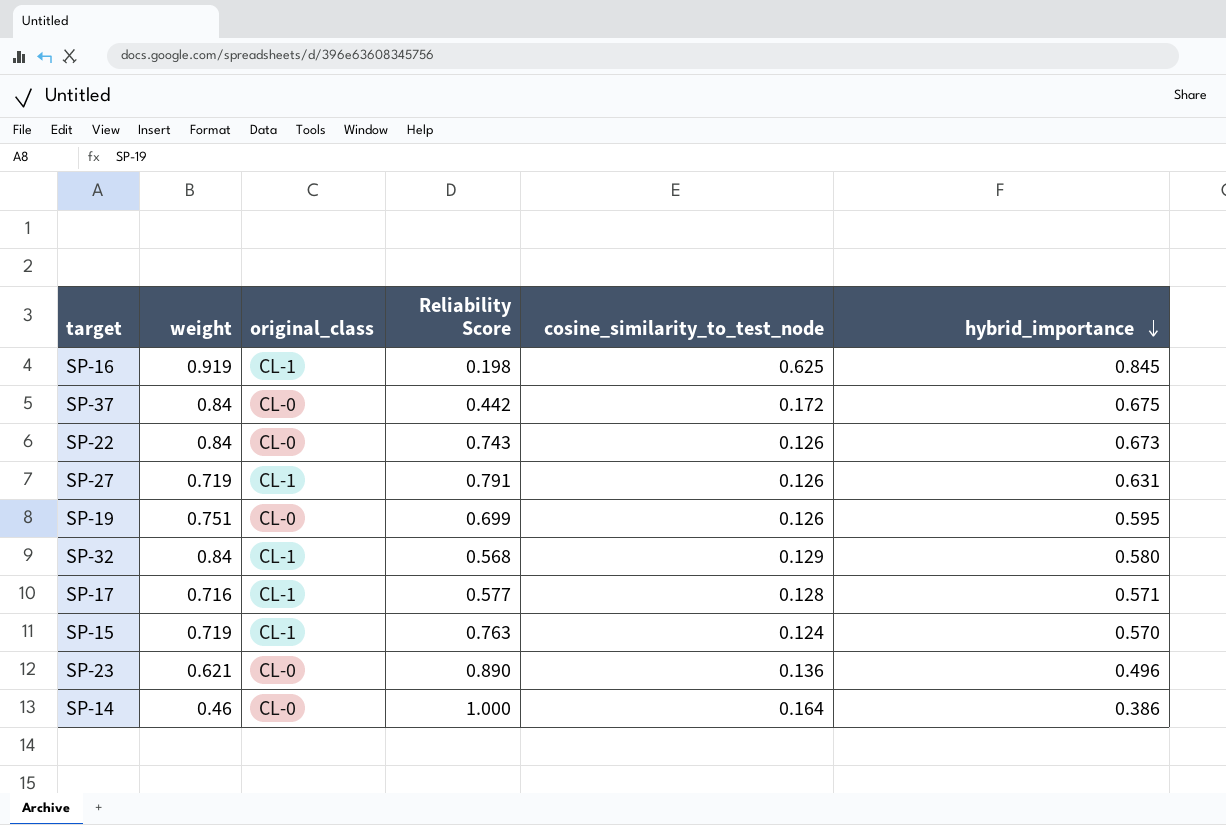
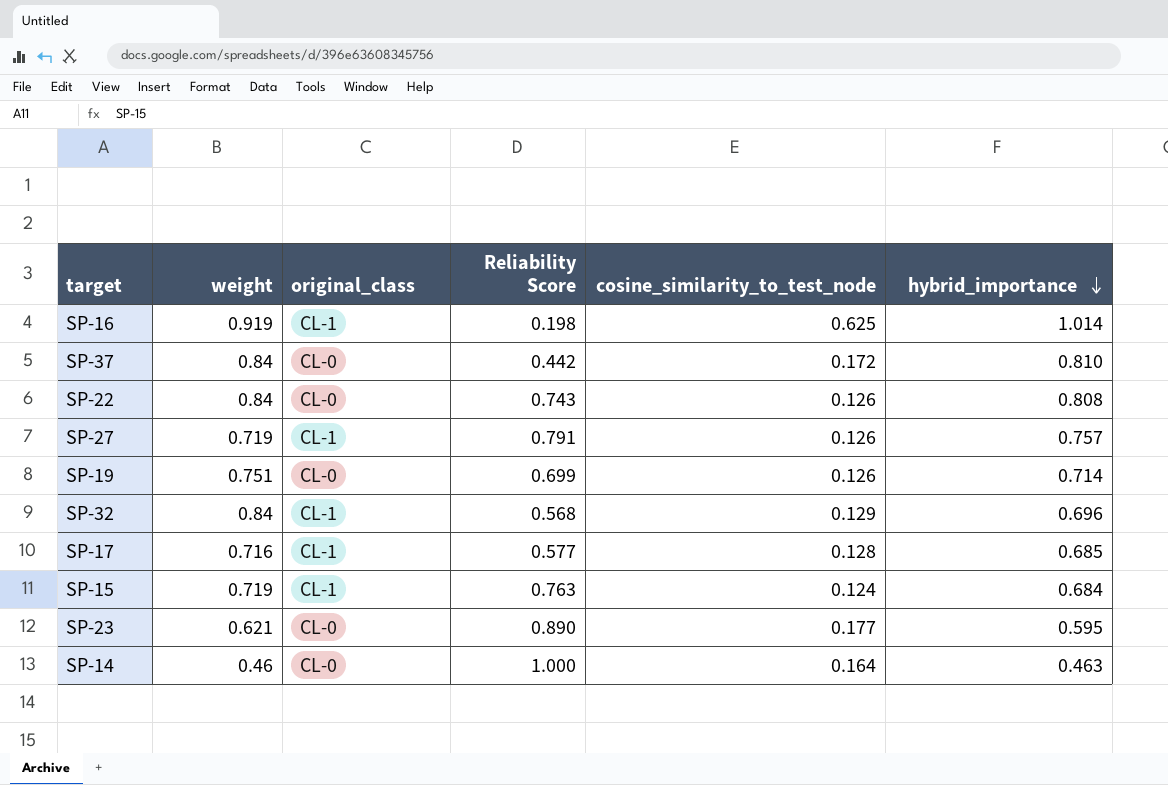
SP-16 | hybrid_importance: 0.845 -> 1.014
SP-37 | hybrid_importance: 0.675 -> 0.810
SP-22 | hybrid_importance: 0.673 -> 0.808
SP-27 | hybrid_importance: 0.631 -> 0.757
SP-19 | hybrid_importance: 0.595 -> 0.714
SP-32 | hybrid_importance: 0.580 -> 0.696
SP-17 | hybrid_importance: 0.571 -> 0.685
SP-15 | hybrid_importance: 0.570 -> 0.684
SP-23 | cosine_similarity_to_test_node: 0.136 -> 0.177
SP-23 | hybrid_importance: 0.496 -> 0.595
SP-14 | hybrid_importance: 0.386 -> 0.463

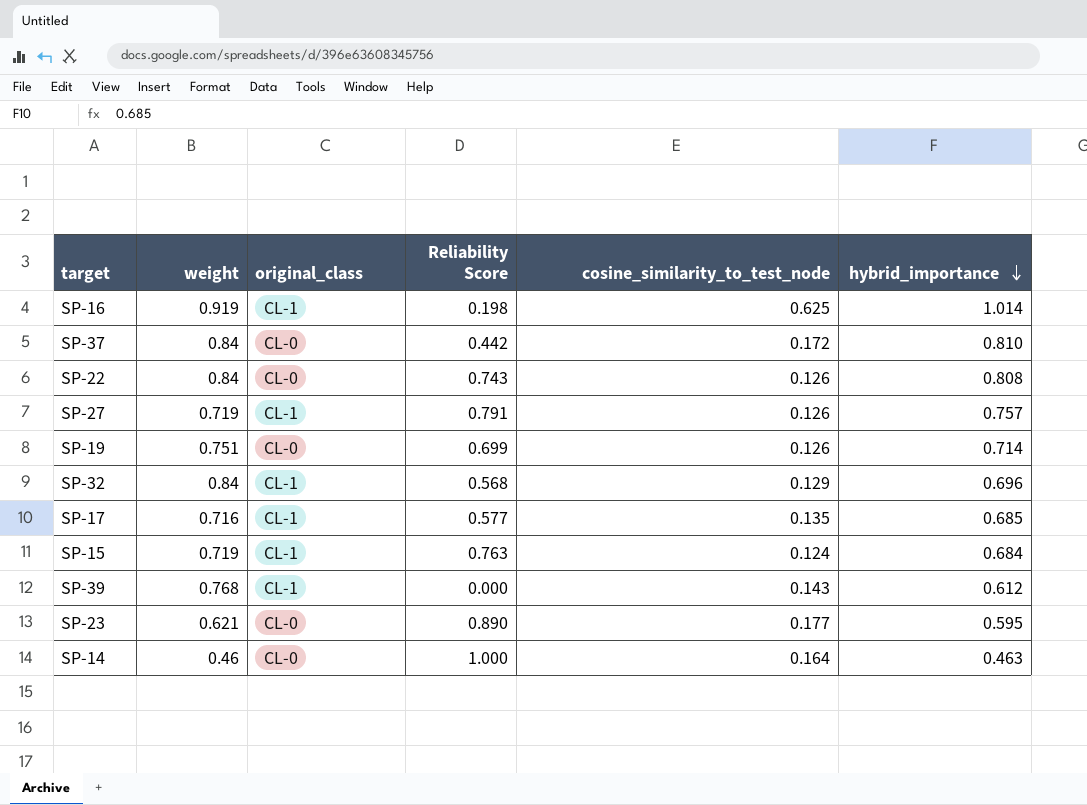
SP-17 | cosine_similarity_to_test_node: 0.128 -> 0.135
row SP-39: none -> 0.768 | CL-1 | 0.000 | 0.143 | 0.612

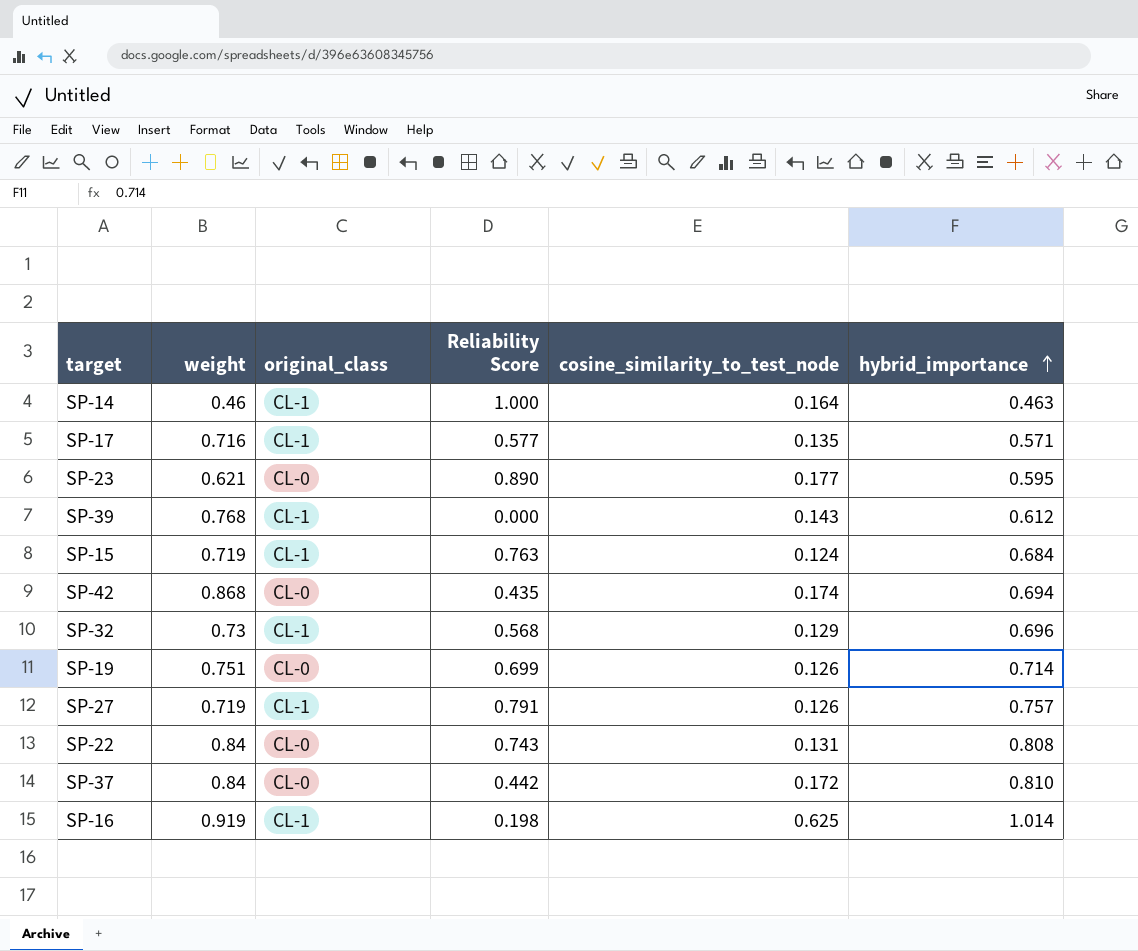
row order: hybrid_importance descending -> hybrid_importance ascending
SP-14 | original_class: CL-0 -> CL-1
SP-17 | hybrid_importance: 0.685 -> 0.571
row SP-42: none -> 0.868 | CL-0 | 0.435 | 0.174 | 0.694
SP-32 | weight: 0.84 -> 0.73
SP-22 | cosine_similarity_to_test_node: 0.126 -> 0.131

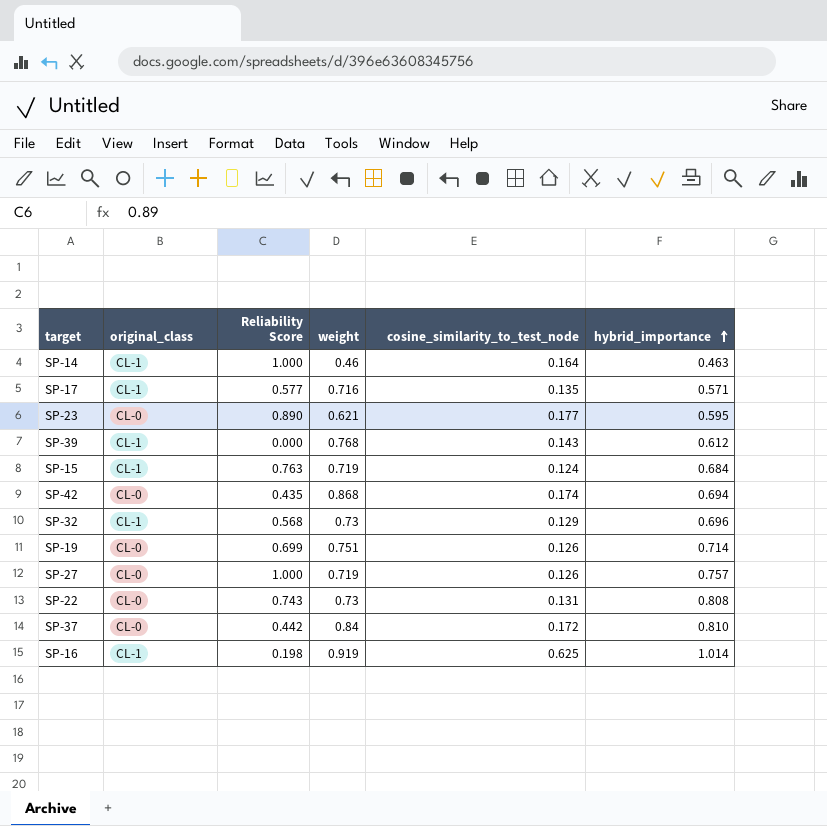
column weight | position: 2 -> 4
SP-27 | original_class: CL-1 -> CL-0
SP-27 | Reliability Score: 0.791 -> 1.000
SP-22 | weight: 0.84 -> 0.73

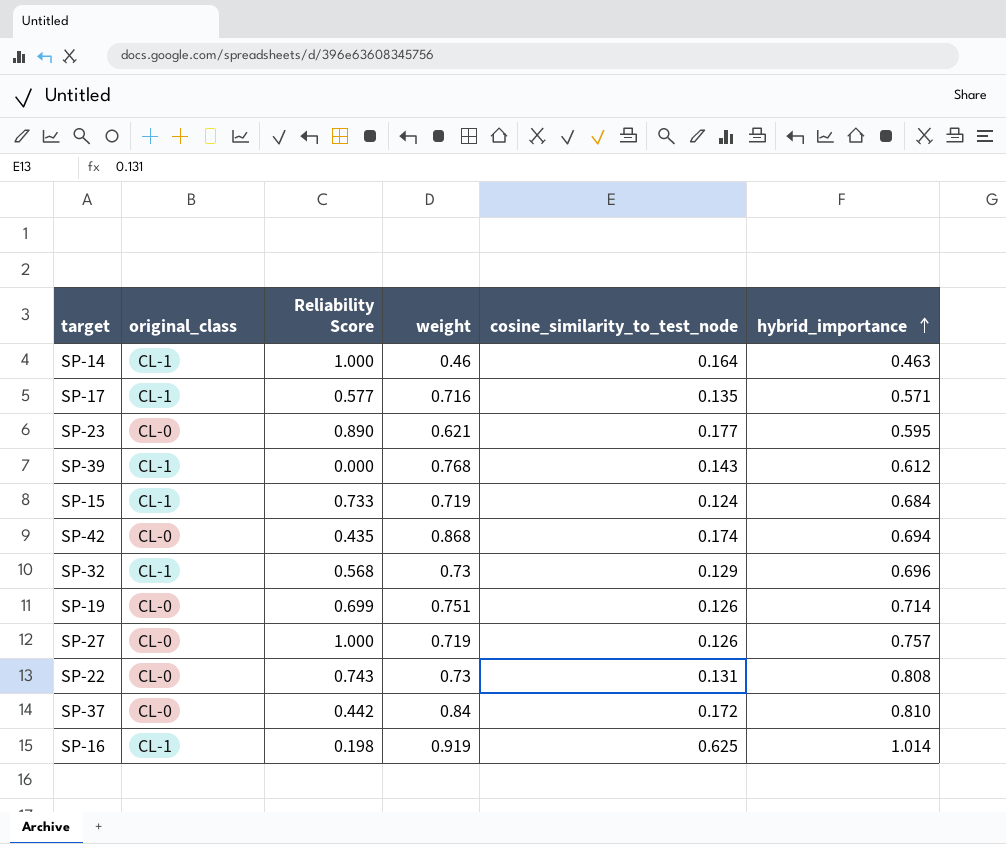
SP-15 | Reliability Score: 0.763 -> 0.733

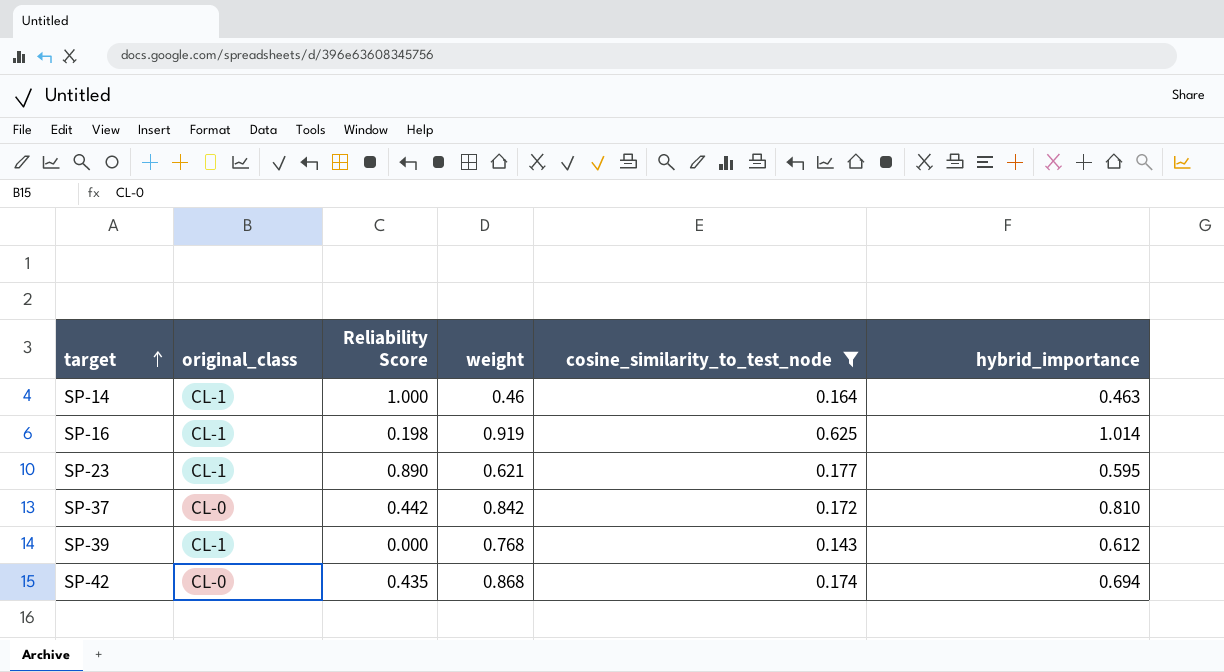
filter: none -> cosine_similarity_to_test_node >= 0.143
row order: hybrid_importance ascending -> target ascending
SP-23 | original_class: CL-0 -> CL-1
SP-37 | weight: 0.84 -> 0.842

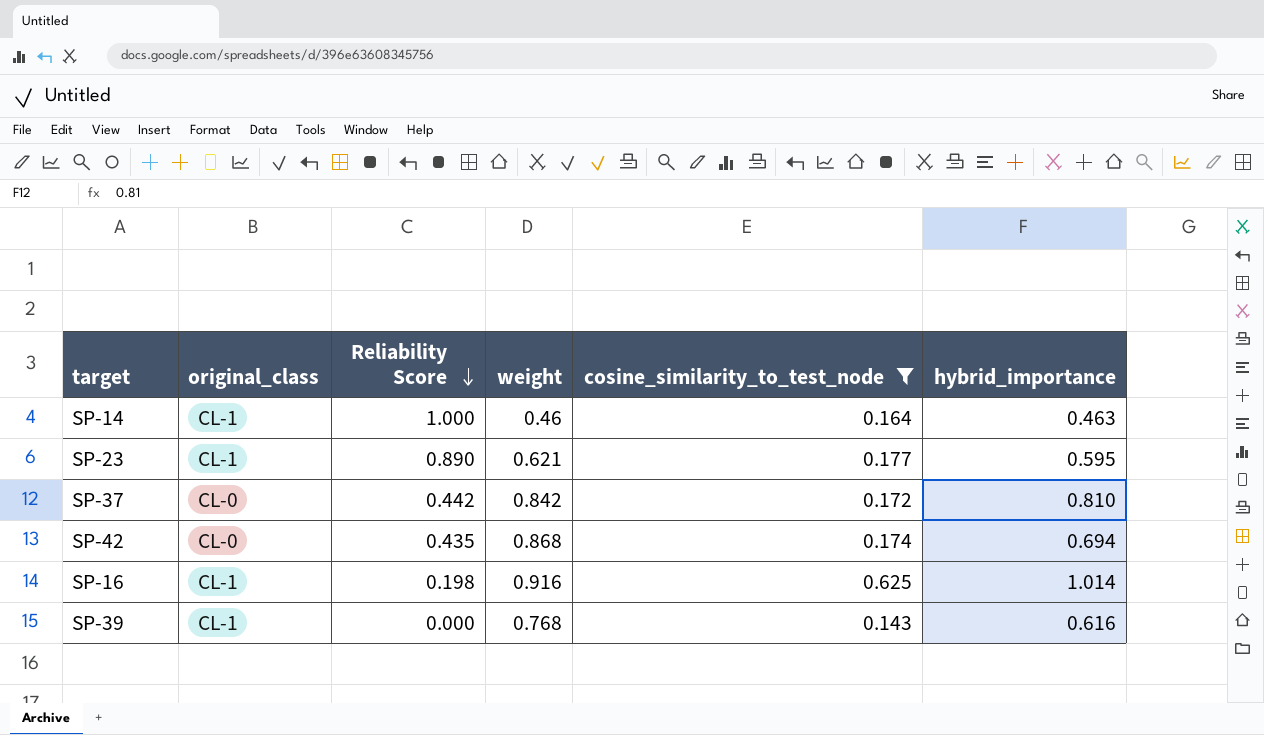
row order: target ascending -> Reliability Score descending
SP-16 | weight: 0.919 -> 0.916
SP-39 | hybrid_importance: 0.612 -> 0.616

